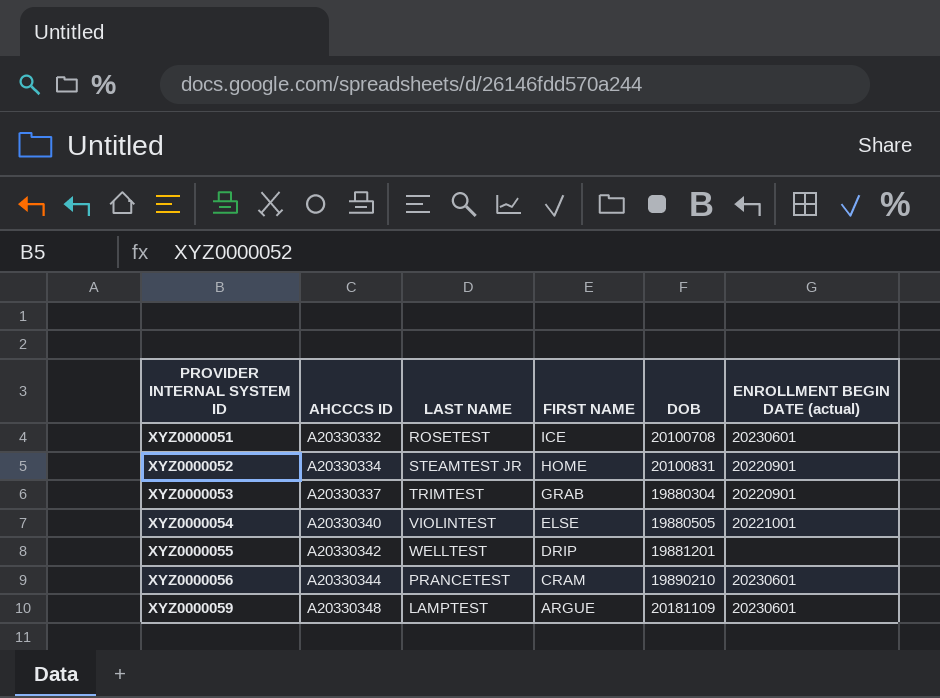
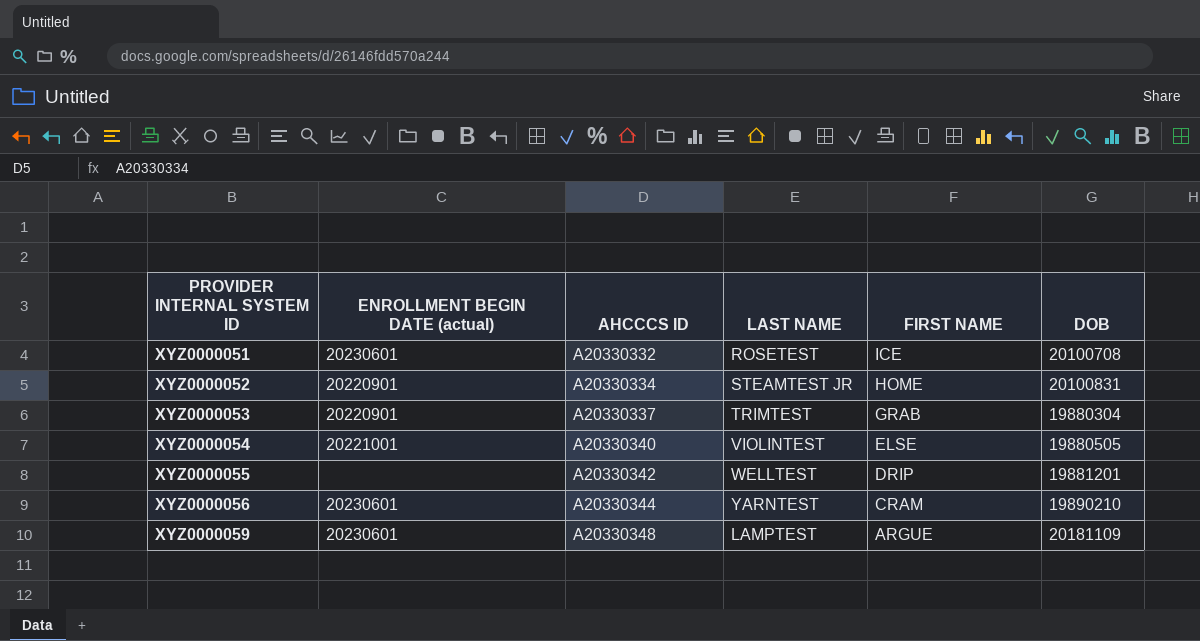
column ENROLLMENT BEGIN DATE (actual) | position: 6 -> 2
XYZ0000056 | LAST NAME: PRANCETEST -> YARNTEST

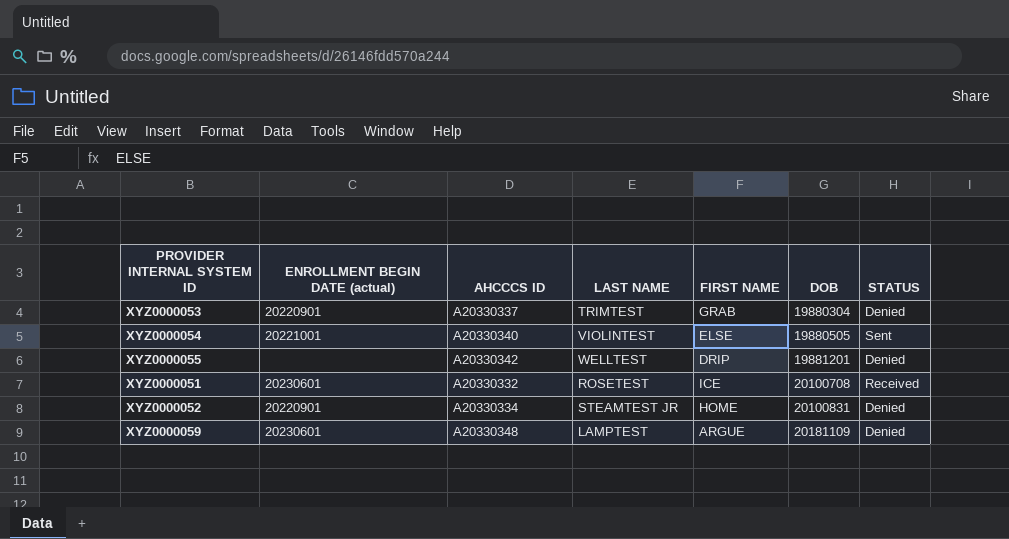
row order: PROVIDER INTERNAL SYSTEM ID ascending -> DOB ascending
column STATUS | position: none -> 7
row XYZ0000056: 20230601 | A20330344 | YARNTEST | CRAM | 19890210 -> none

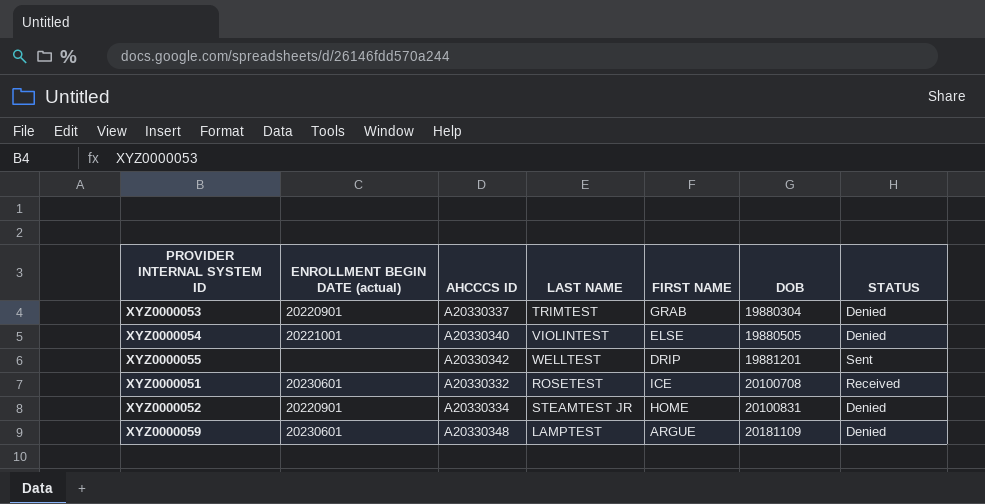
XYZ0000054 | STATUS: Sent -> Denied
XYZ0000055 | STATUS: Denied -> Sent

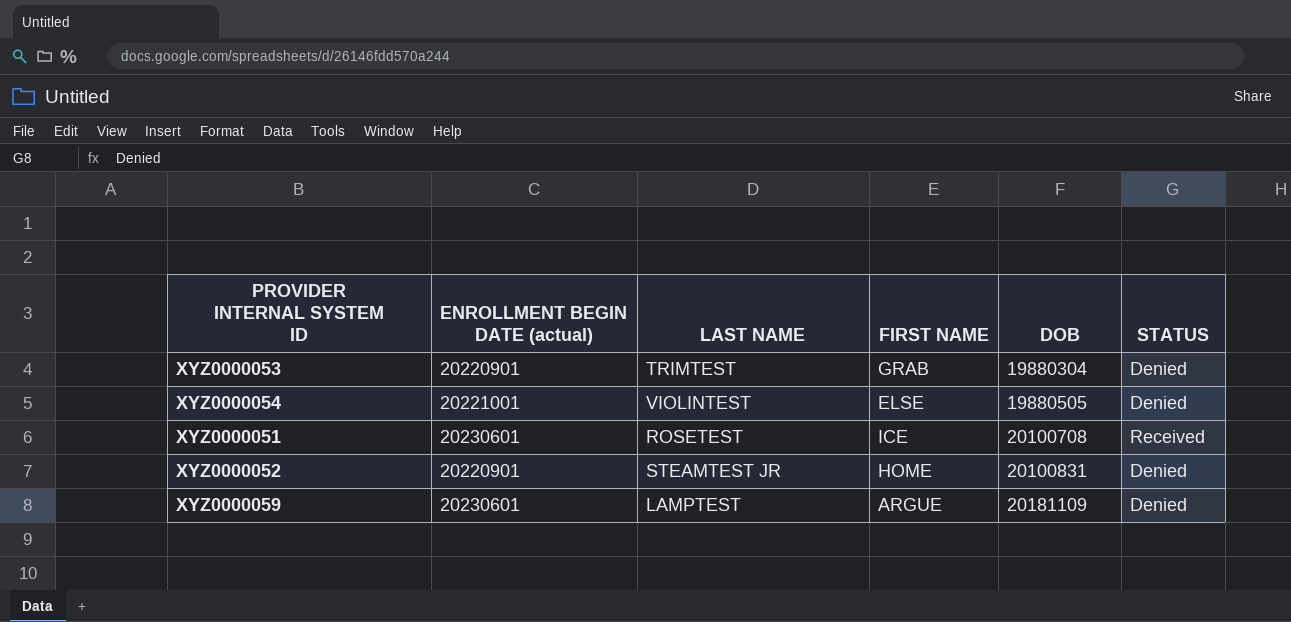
column AHCCCS ID | position: 3 -> none
row XYZ0000055: none | A20330342 | WELLTEST | DRIP | 19881201 | Sent -> none

